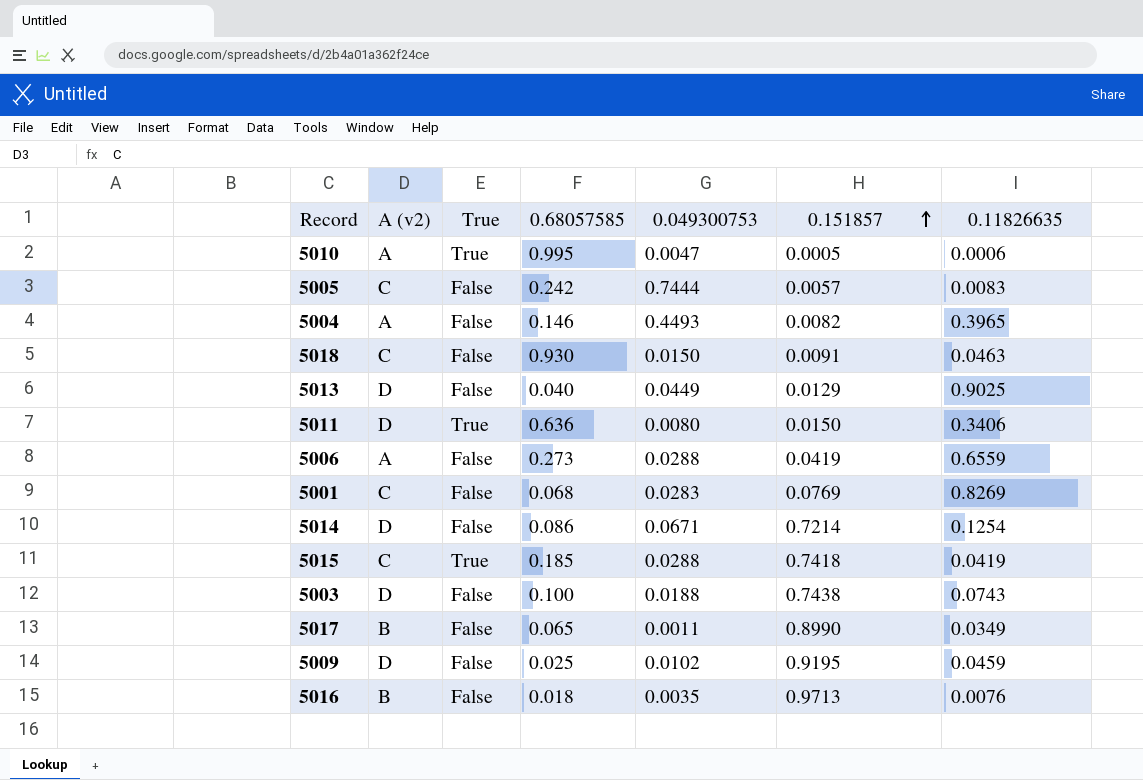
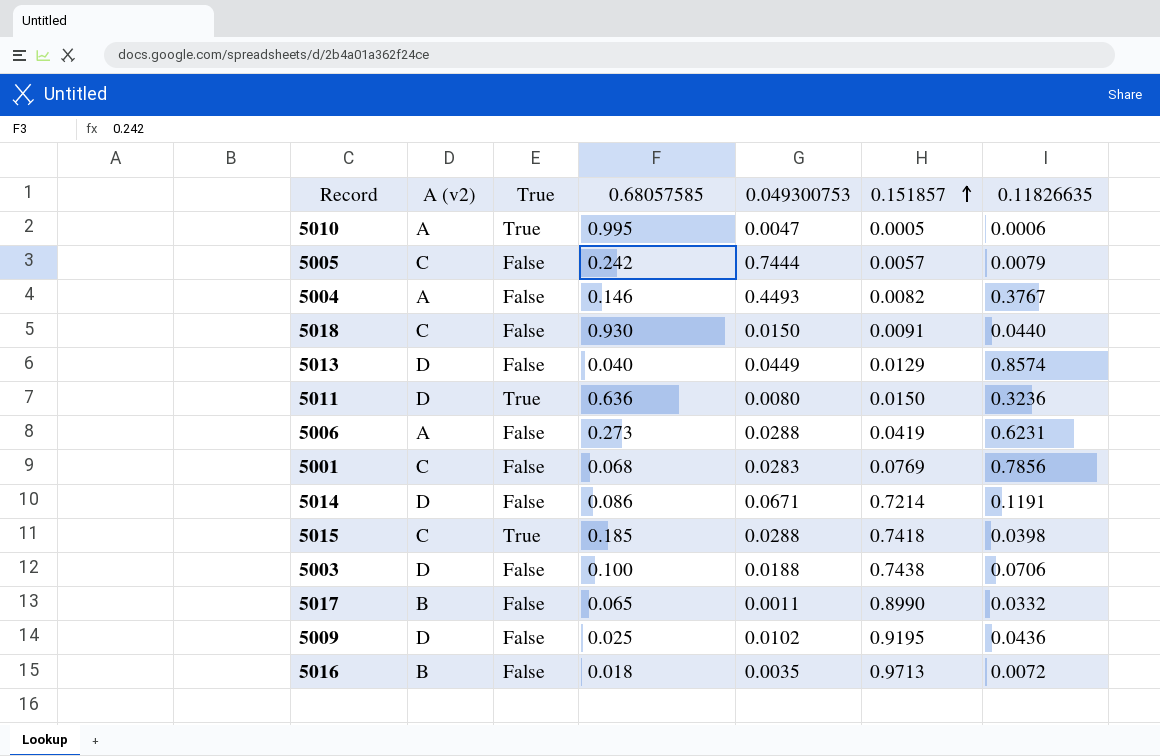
5005 | 0.11826635: 0.0083 -> 0.0079
5004 | 0.11826635: 0.3965 -> 0.3767
5018 | 0.11826635: 0.0463 -> 0.0440
5013 | 0.11826635: 0.9025 -> 0.8574
5011 | 0.11826635: 0.3406 -> 0.3236
5006 | 0.11826635: 0.6559 -> 0.6231
5001 | 0.11826635: 0.8269 -> 0.7856
5014 | 0.11826635: 0.1254 -> 0.1191
5015 | 0.11826635: 0.0419 -> 0.0398
5003 | 0.11826635: 0.0743 -> 0.0706
5017 | 0.11826635: 0.0349 -> 0.0332
5009 | 0.11826635: 0.0459 -> 0.0436
5016 | 0.11826635: 0.0076 -> 0.0072

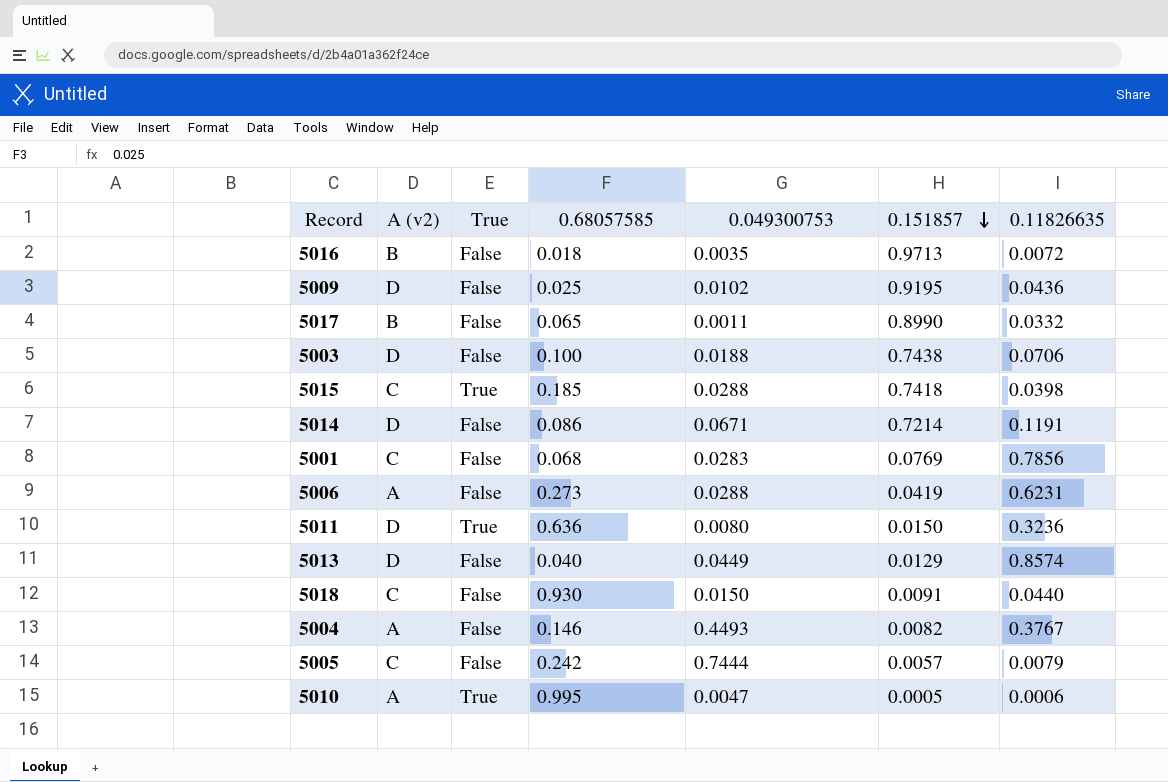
row order: 0.151857 ascending -> 0.151857 descending

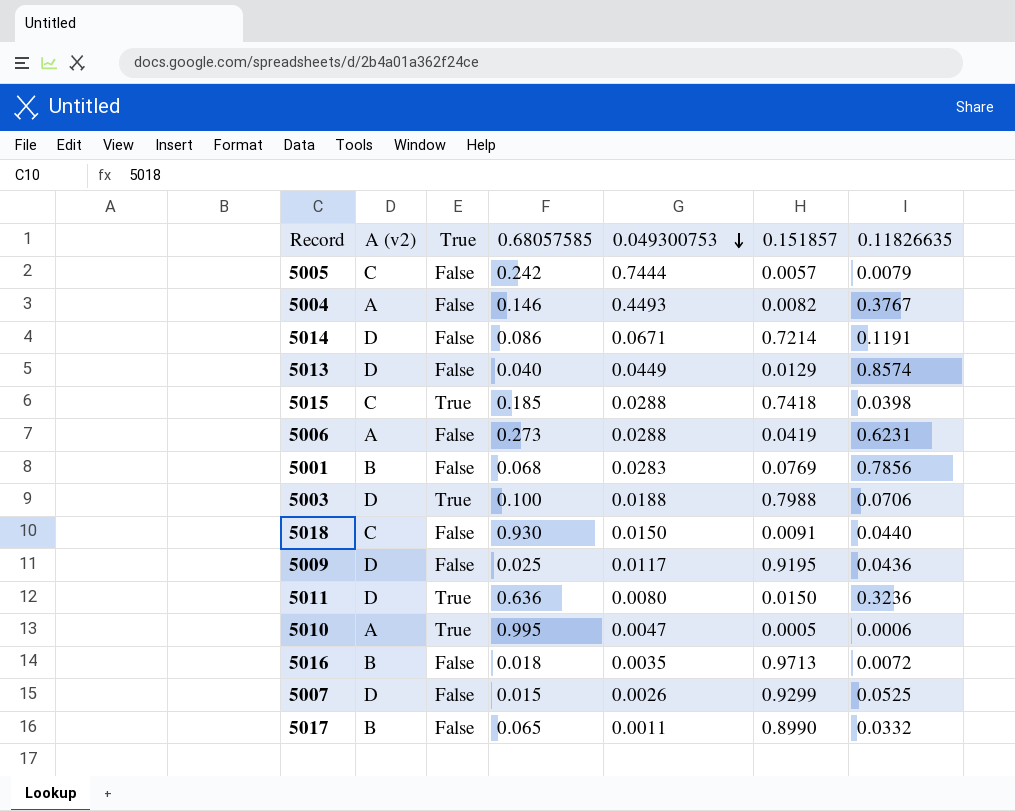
row order: 0.151857 descending -> 0.049300753 descending
5001 | A (v2): C -> B
5003 | True: False -> True
5003 | 0.151857: 0.7438 -> 0.7988
5009 | 0.049300753: 0.0102 -> 0.0117
row 5007: none -> D | False | 0.015 | 0.0026 | 0.9299 | 0.0525

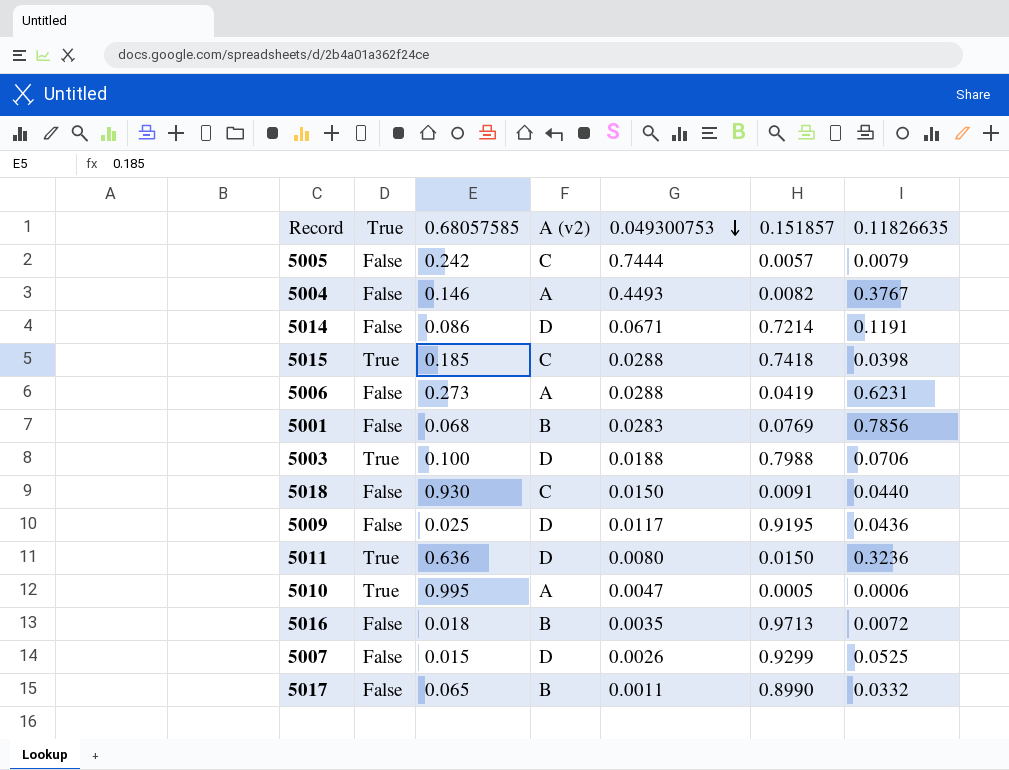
column A (v2) | position: 2 -> 4
row 5013: D | False | 0.040 | 0.0449 | 0.0129 | 0.8574 -> none

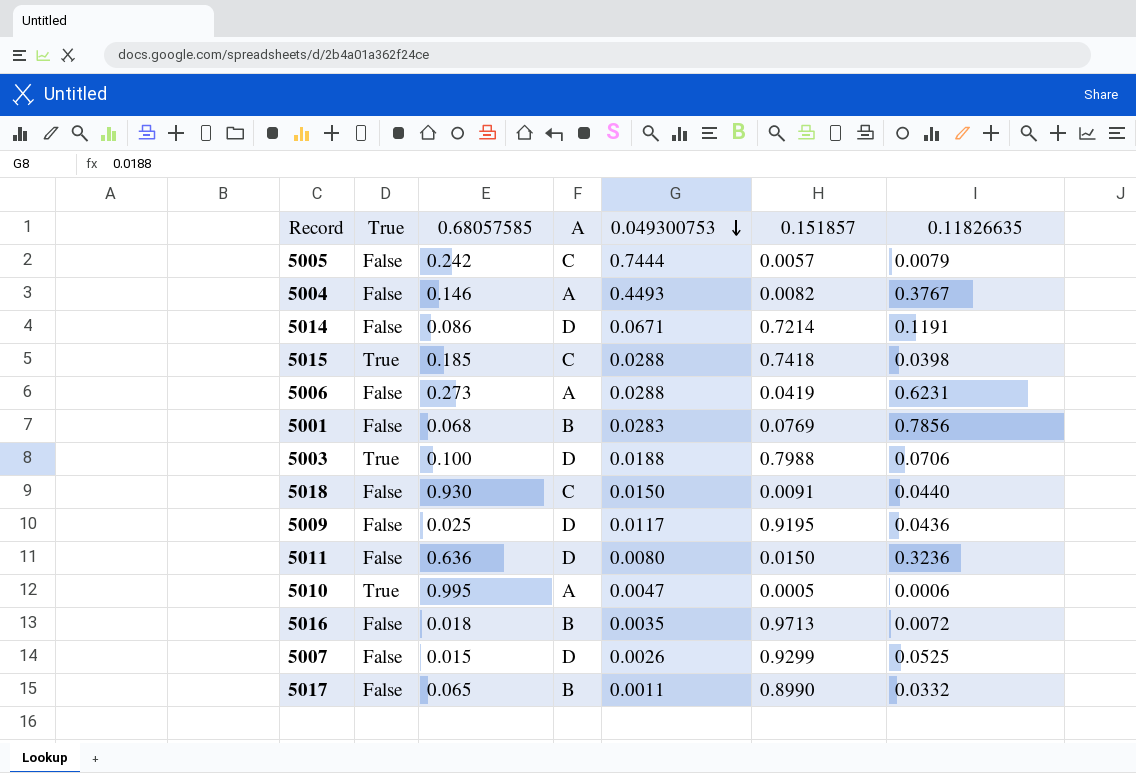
column name: A (v2) -> A
5011 | True: True -> False

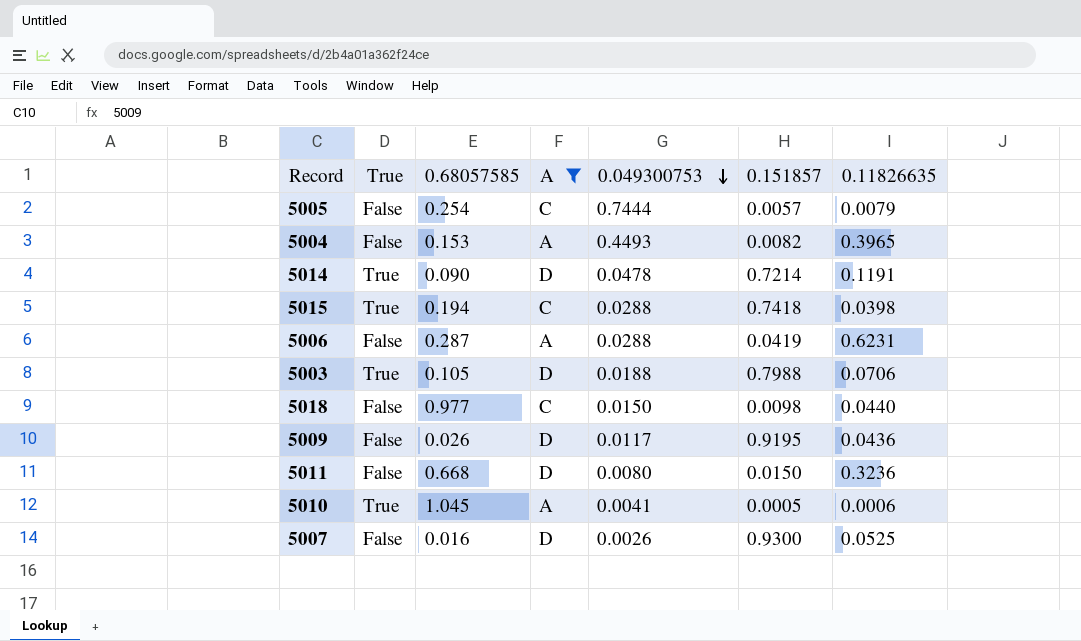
filter: none -> A != B
5005 | 0.68057585: 0.242 -> 0.254
5004 | 0.68057585: 0.146 -> 0.153
5004 | 0.11826635: 0.3767 -> 0.3965
5014 | True: False -> True
5014 | 0.68057585: 0.086 -> 0.090
5014 | 0.049300753: 0.0671 -> 0.0478
5015 | 0.68057585: 0.185 -> 0.194
5006 | 0.68057585: 0.273 -> 0.287
5003 | 0.68057585: 0.100 -> 0.105
5018 | 0.68057585: 0.930 -> 0.977
5018 | 0.151857: 0.0091 -> 0.0098
5009 | 0.68057585: 0.025 -> 0.026
5011 | 0.68057585: 0.636 -> 0.668
5010 | 0.68057585: 0.995 -> 1.045
5010 | 0.049300753: 0.0047 -> 0.0041
5007 | 0.68057585: 0.015 -> 0.016
5007 | 0.151857: 0.9299 -> 0.9300

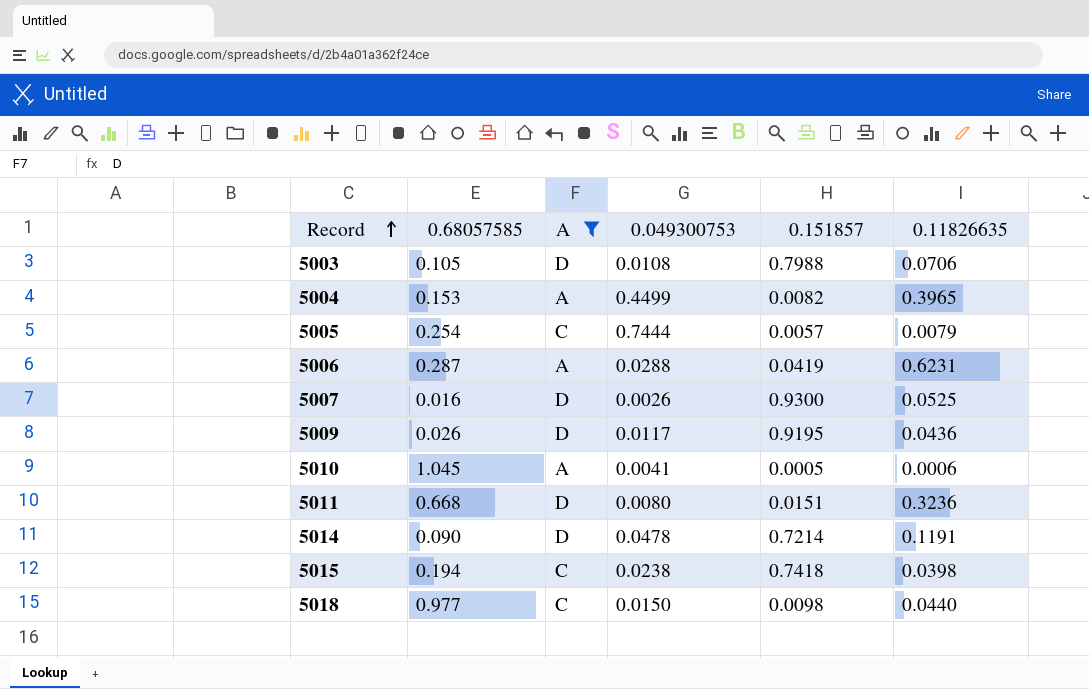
row order: 0.049300753 descending -> Record ascending
column True | position: 2 -> none
5003 | 0.049300753: 0.0188 -> 0.0108
5004 | 0.049300753: 0.4493 -> 0.4499
5011 | 0.151857: 0.0150 -> 0.0151
5015 | 0.049300753: 0.0288 -> 0.0238

